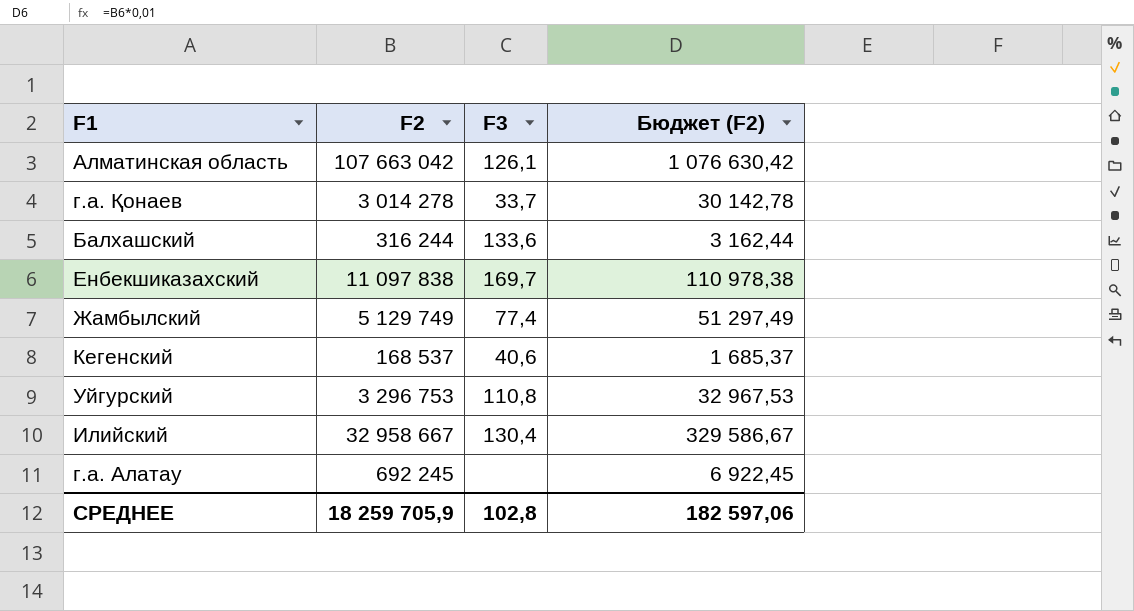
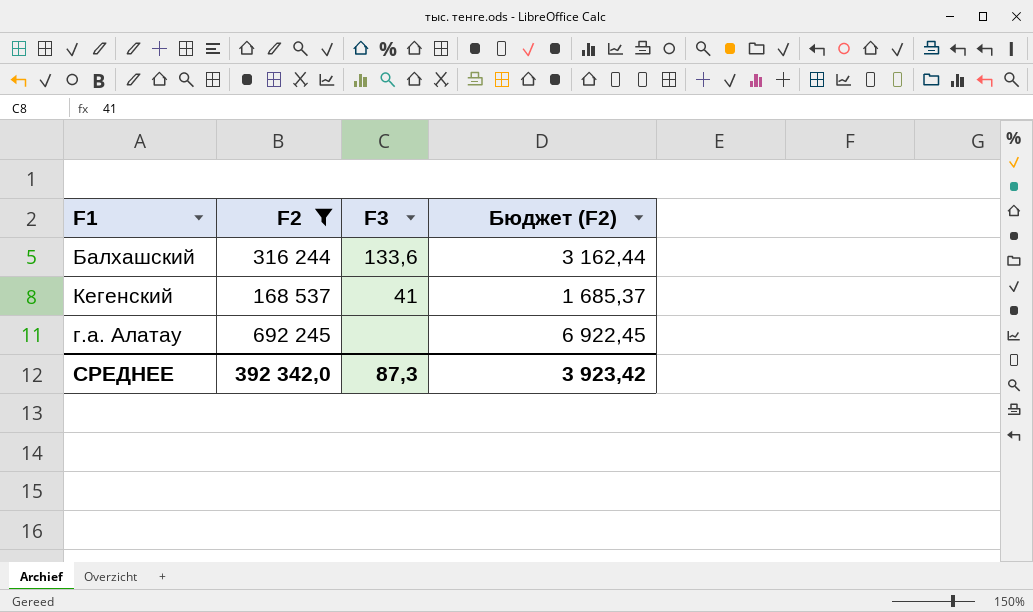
filter: none -> F2 <= 692 245
Кегенский | F3: 40,6 -> 41
СРЕДНЕЕ | F2: 18 259 705,9 -> 392 342,0
СРЕДНЕЕ | F3: 102,8 -> 87,3
СРЕДНЕЕ | Бюджет (F2): 182 597,06 -> 3 923,42

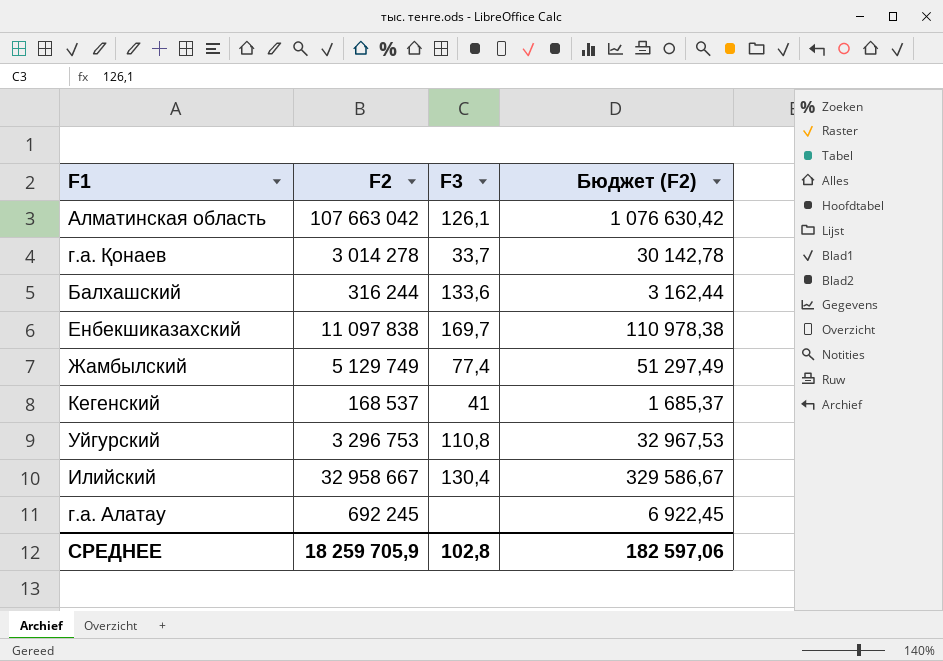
filter: F2 <= 692 245 -> none
СРЕДНЕЕ | F2: 392 342,0 -> 18 259 705,9
СРЕДНЕЕ | F3: 87,3 -> 102,8
СРЕДНЕЕ | Бюджет (F2): 3 923,42 -> 182 597,06

